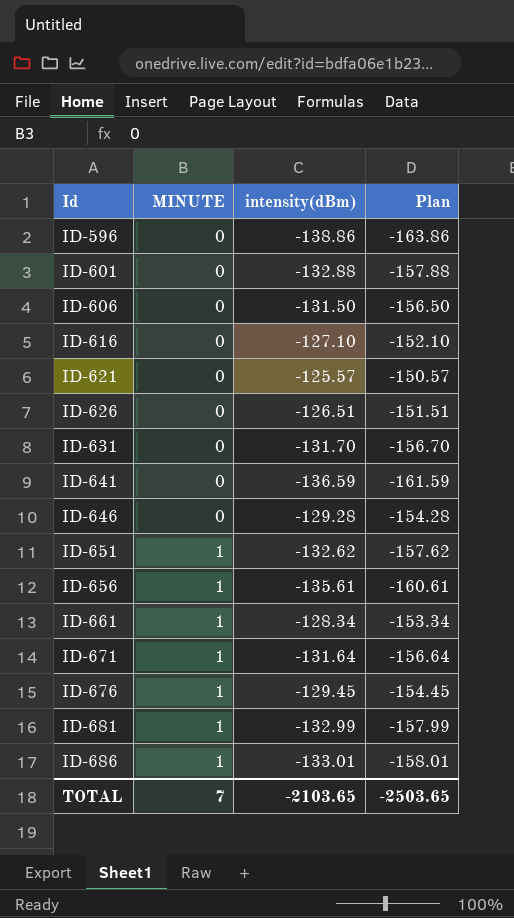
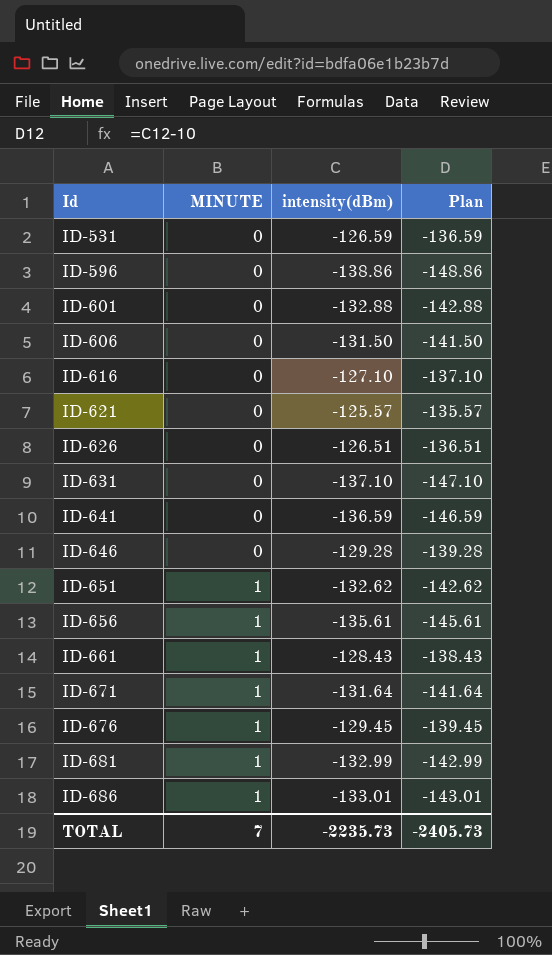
column Plan | formula: [intensity(dBm)] - 25 -> [intensity(dBm)] - 10
row ID-531: none -> 0 | -126.59 | -136.59
ID-631 | intensity(dBm): -131.70 -> -137.10
ID-661 | intensity(dBm): -128.34 -> -128.43
TOTAL | intensity(dBm): -2103.65 -> -2235.73
TOTAL | Plan: -2503.65 -> -2405.73

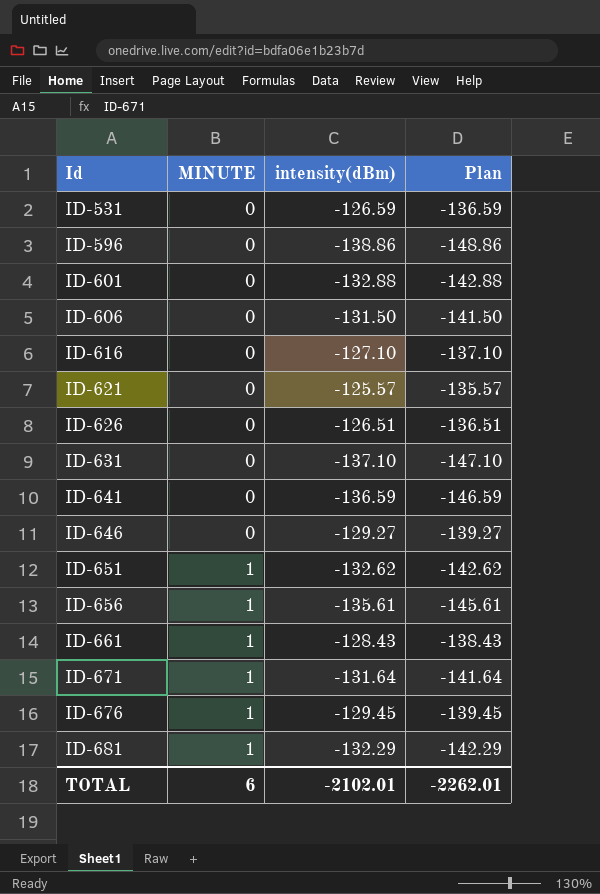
row ID-686: 1 | -133.01 | -143.01 -> none
ID-646 | intensity(dBm): -129.28 -> -129.27
ID-646 | Plan: -139.28 -> -139.27
ID-681 | intensity(dBm): -132.99 -> -132.29
ID-681 | Plan: -142.99 -> -142.29
TOTAL | MINUTE: 7 -> 6
TOTAL | intensity(dBm): -2235.73 -> -2102.01
TOTAL | Plan: -2405.73 -> -2262.01

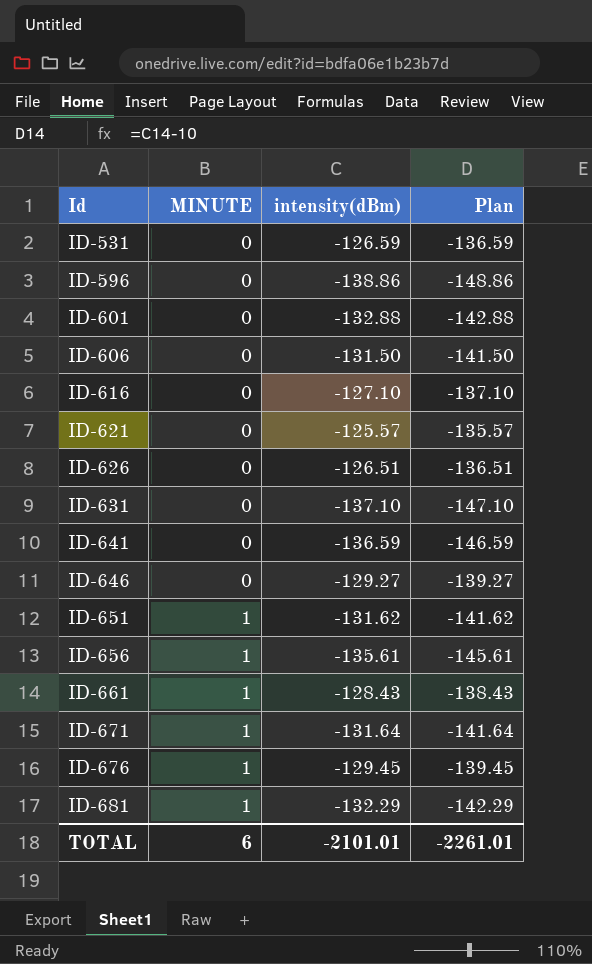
ID-651 | intensity(dBm): -132.62 -> -131.62
ID-651 | Plan: -142.62 -> -141.62
TOTAL | intensity(dBm): -2102.01 -> -2101.01
TOTAL | Plan: -2262.01 -> -2261.01

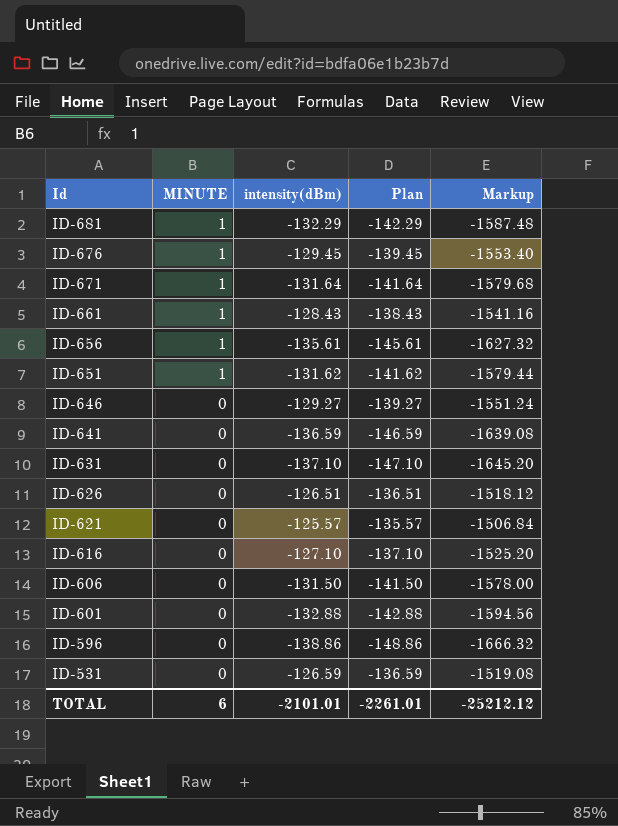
row order: Id ascending -> Id descending
column Markup | formula: none -> [intensity(dBm)] * 12

